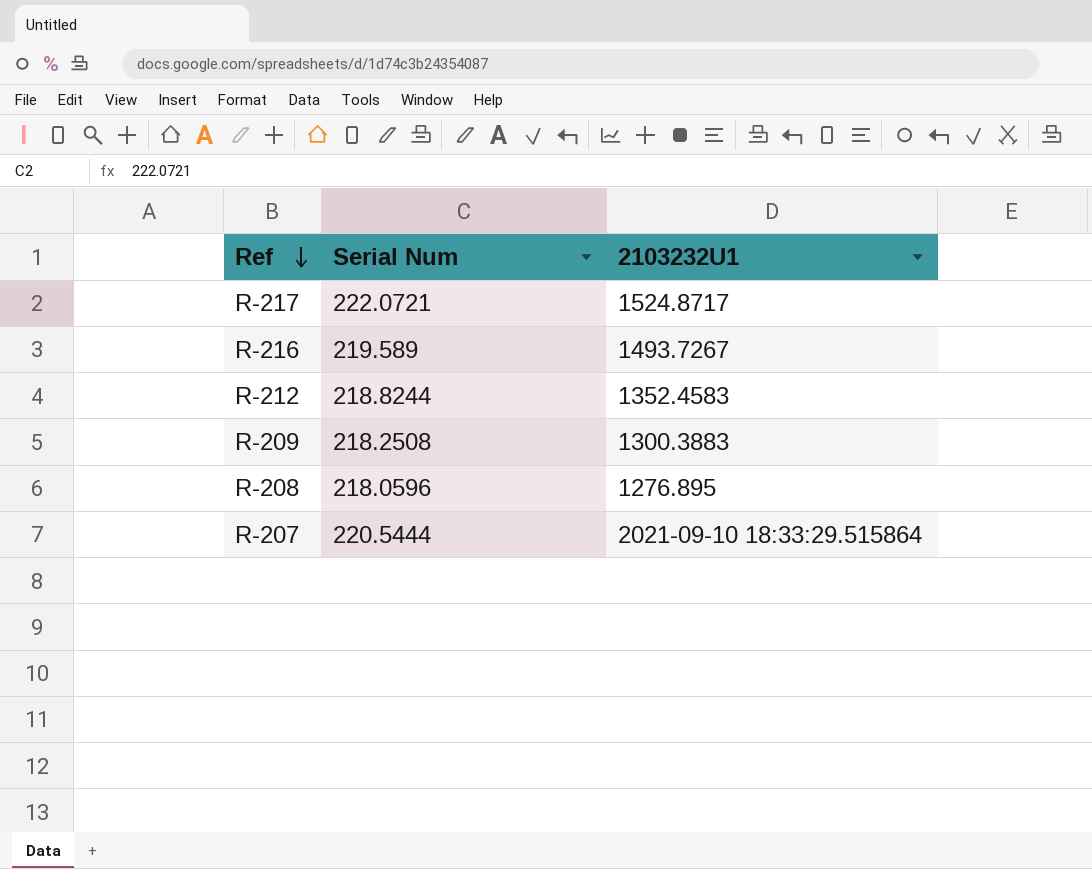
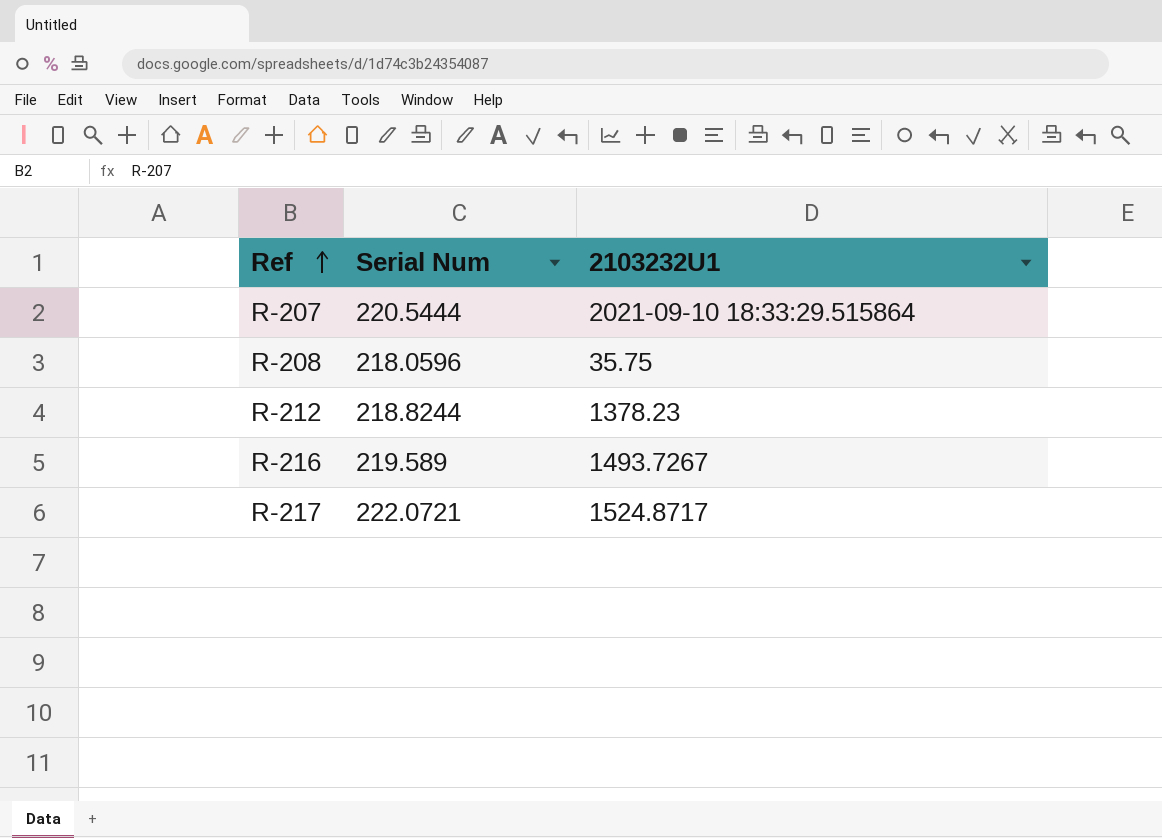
row order: Ref descending -> Ref ascending
row R-209: 218.2508 | 1300.3883 -> none
R-208 | 2103232U1: 1276.895 -> 35.75
R-212 | 2103232U1: 1352.4583 -> 1378.23

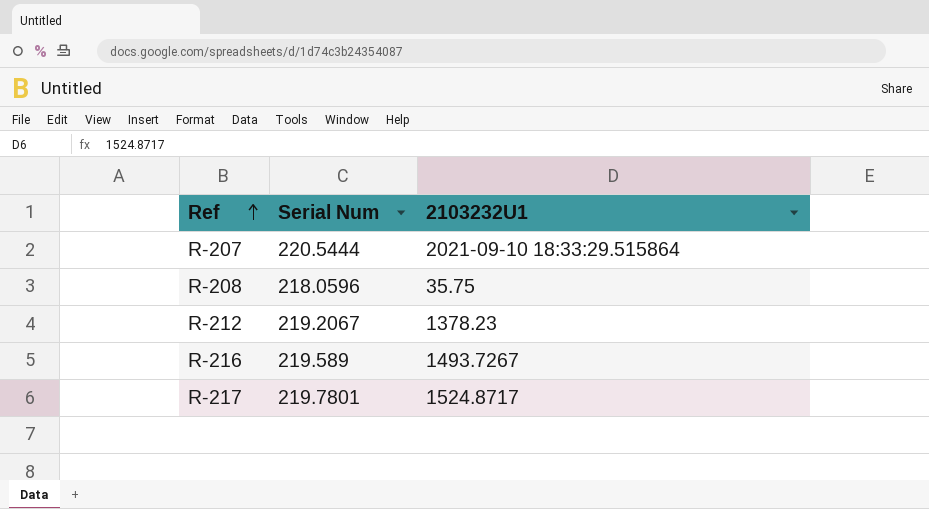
R-212 | Serial Num: 218.8244 -> 219.2067
R-217 | Serial Num: 222.0721 -> 219.7801

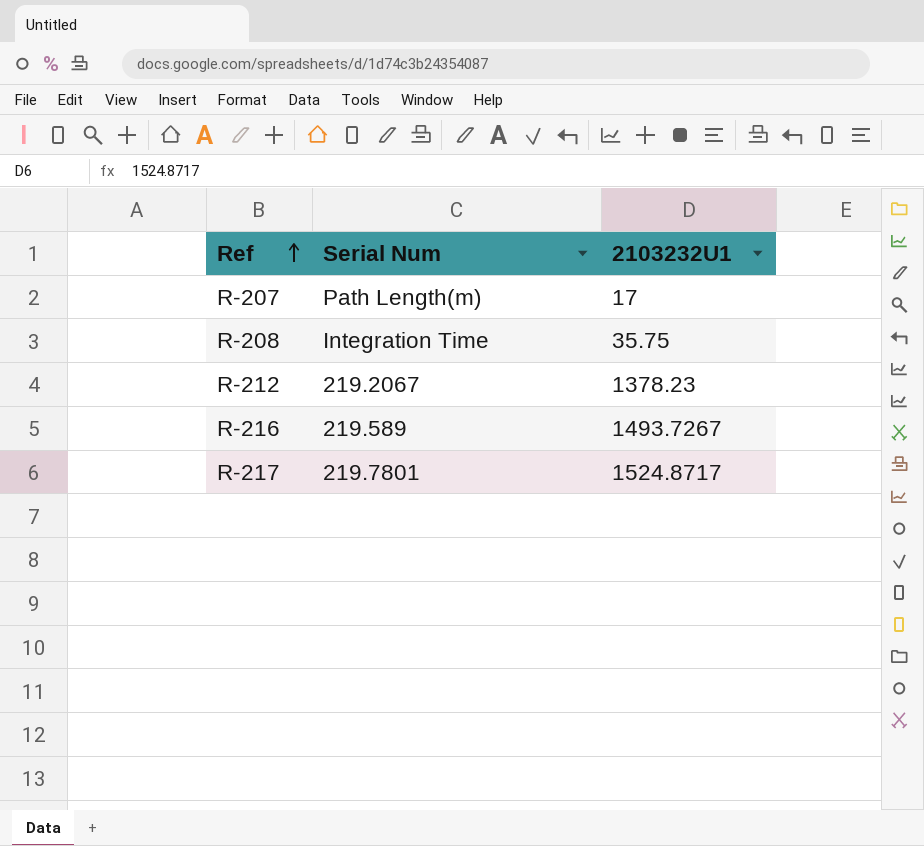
R-207 | Serial Num: 220.5444 -> Path Length(m)
R-207 | 2103232U1: 2021-09-10 18:33:29.515864 -> 17
R-208 | Serial Num: 218.0596 -> Integration Time

